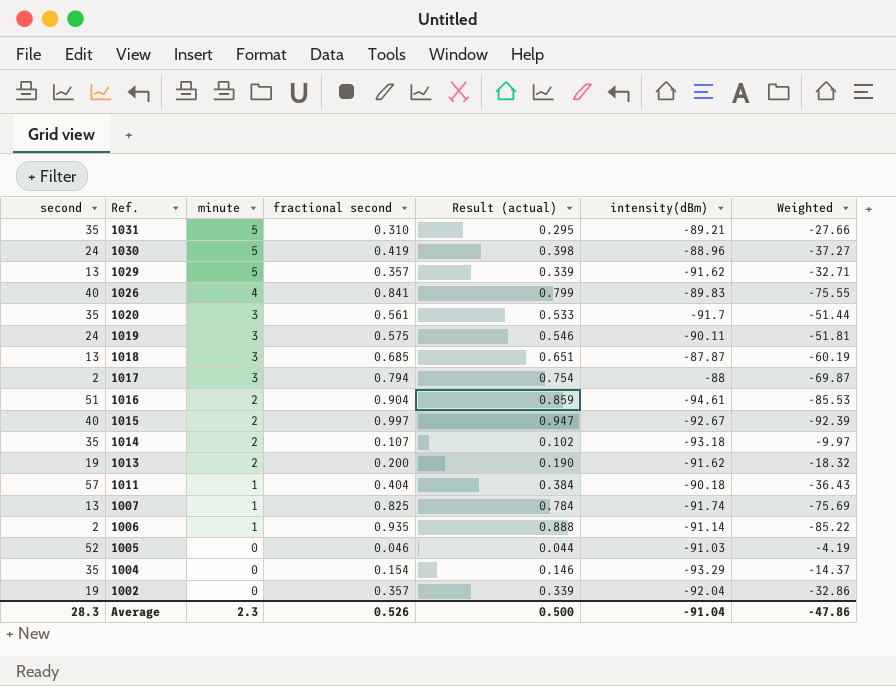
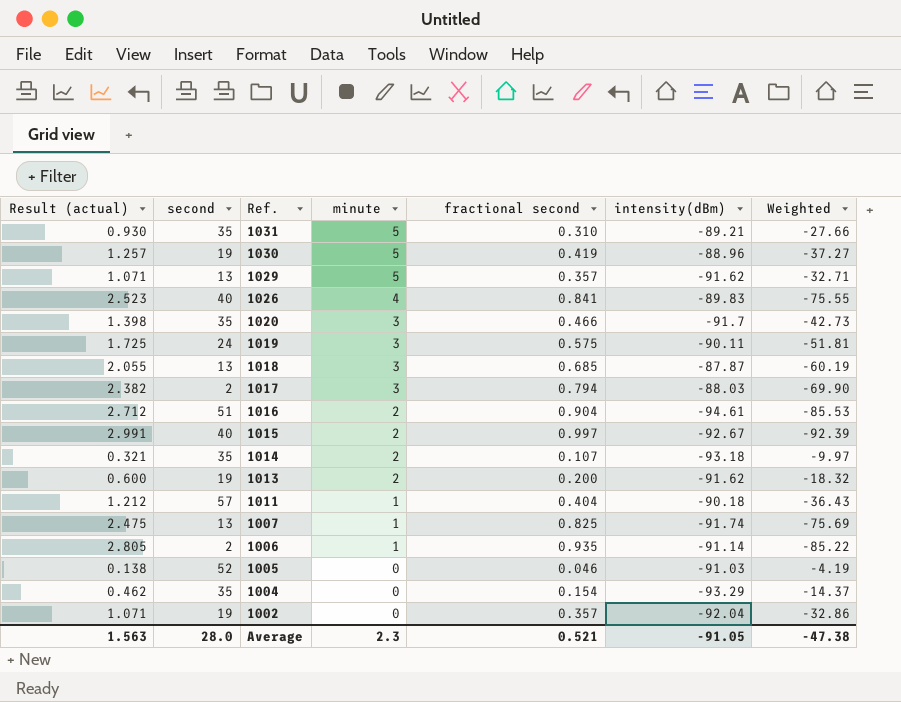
column Result (actual) | formula: [fractional second] * 0.95 -> [fractional second] * 3
column Result (actual) | position: 5 -> 1
1030 | second: 24 -> 19
1020 | fractional second: 0.561 -> 0.466
1020 | Weighted: -51.44 -> -42.73
1017 | intensity(dBm): -88 -> -88.03
1017 | Weighted: -69.87 -> -69.90
Average | Result (actual): 0.500 -> 1.563
Average | second: 28.3 -> 28.0
Average | fractional second: 0.526 -> 0.521
Average | intensity(dBm): -91.04 -> -91.05
Average | Weighted: -47.86 -> -47.38

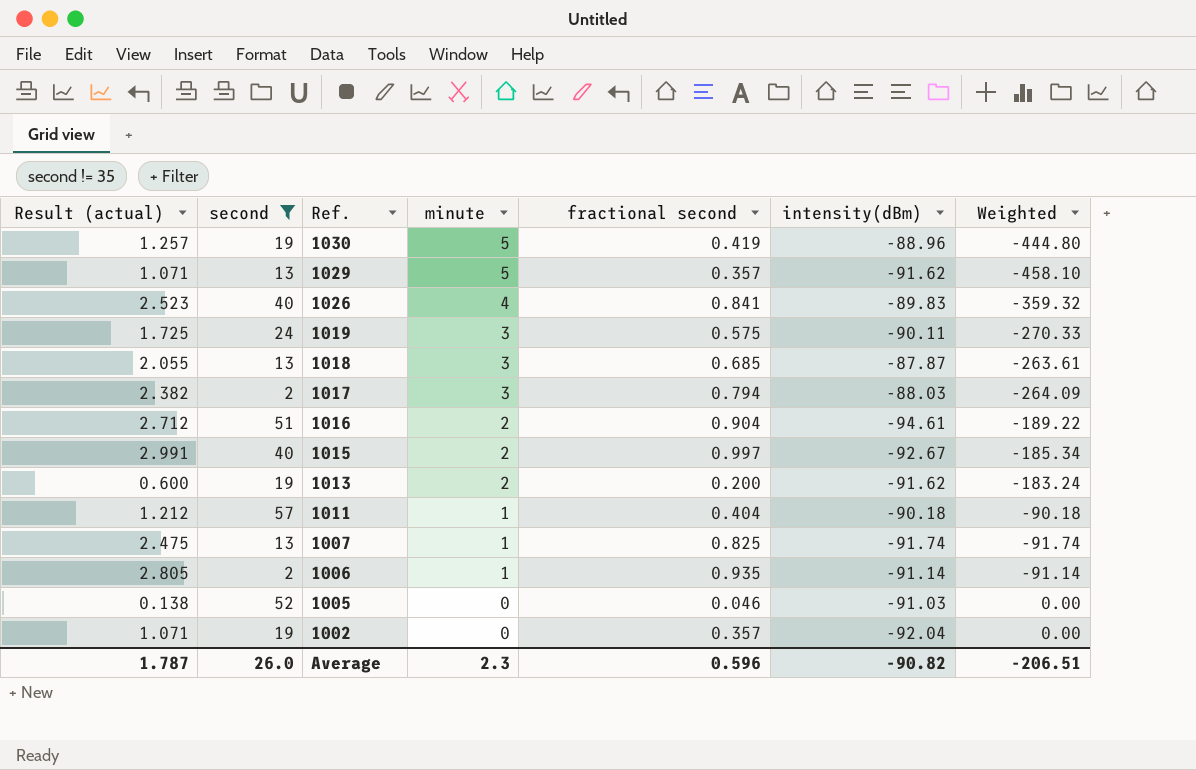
filter: none -> second != 35
column Weighted | formula: [fractional second] * [intensity(dBm)] -> [minute] * [intensity(dBm)]
Average | Result (actual): 1.563 -> 1.787
Average | second: 28.0 -> 26.0
Average | fractional second: 0.521 -> 0.596
Average | intensity(dBm): -91.05 -> -90.82
Average | Weighted: -47.38 -> -206.51

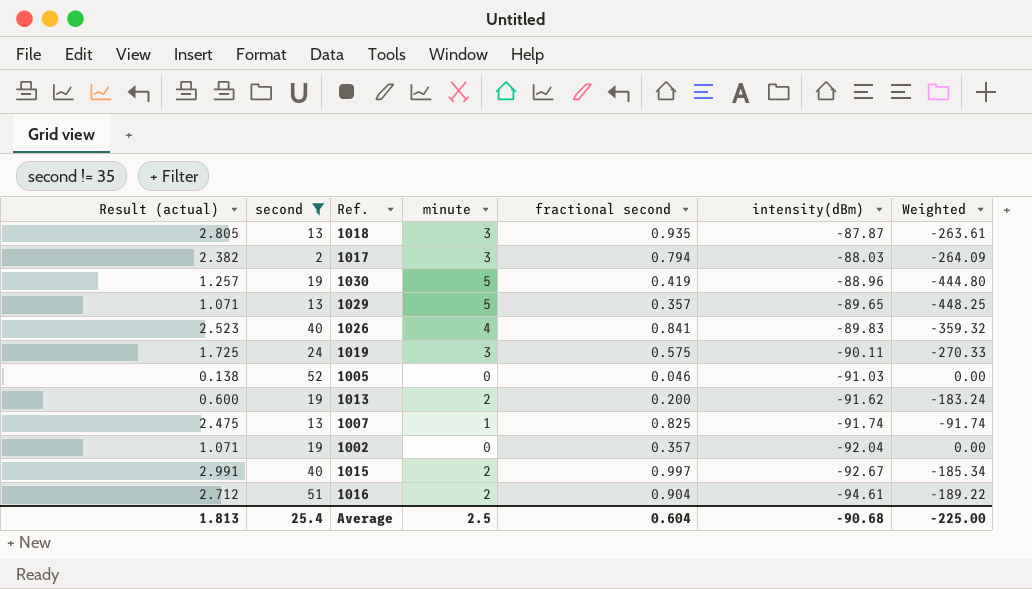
row order: Ref. descending -> intensity(dBm) descending
row 1011: 1.212 | 57 | 1 | 0.404 | -90.18 | -90.18 -> none
row 1006: 2.805 | 2 | 1 | 0.935 | -91.14 | -91.14 -> none
1018 | Result (actual): 2.055 -> 2.805
1018 | fractional second: 0.685 -> 0.935
1029 | intensity(dBm): -91.62 -> -89.65
1029 | Weighted: -458.10 -> -448.25
Average | Result (actual): 1.787 -> 1.813
Average | second: 26.0 -> 25.4
Average | minute: 2.3 -> 2.5
Average | fractional second: 0.596 -> 0.604
Average | intensity(dBm): -90.82 -> -90.68
Average | Weighted: -206.51 -> -225.00

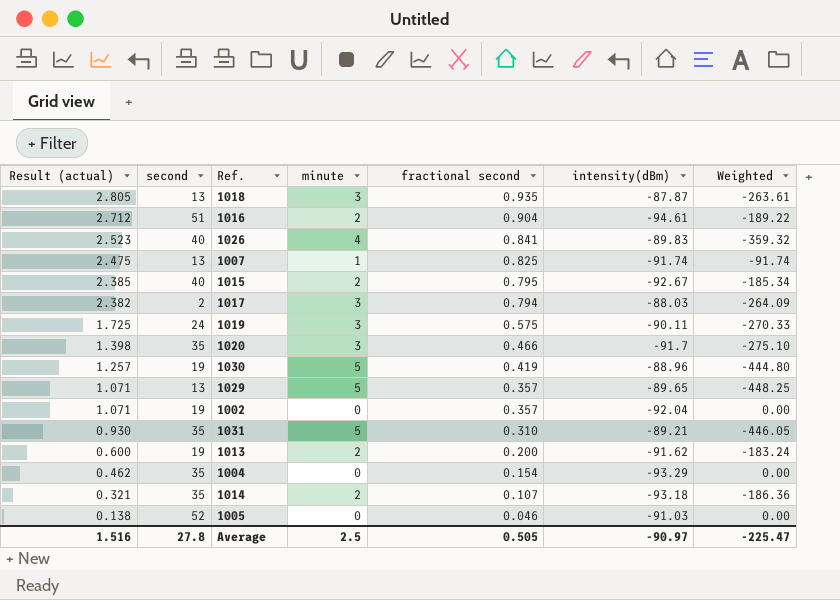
filter: second != 35 -> none
row order: intensity(dBm) descending -> Result (actual) descending
1015 | Result (actual): 2.991 -> 2.385
1015 | fractional second: 0.997 -> 0.795
Average | Result (actual): 1.813 -> 1.516
Average | second: 25.4 -> 27.8
Average | fractional second: 0.604 -> 0.505
Average | intensity(dBm): -90.68 -> -90.97
Average | Weighted: -225.00 -> -225.47

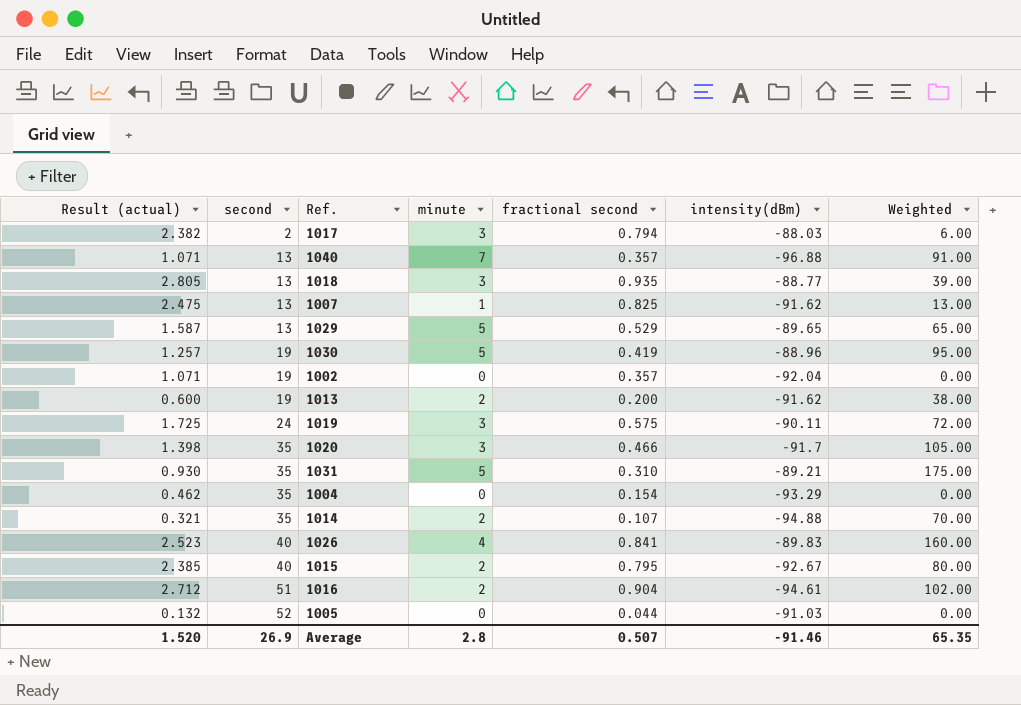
row order: Result (actual) descending -> second ascending
column Weighted | formula: [minute] * [intensity(dBm)] -> [second] * [minute]
row 1040: none -> 1.071 | 13 | 7 | 0.357 | -96.88 | 91.00
1018 | intensity(dBm): -87.87 -> -88.77
1007 | intensity(dBm): -91.74 -> -91.62
1029 | Result (actual): 1.071 -> 1.587
1029 | fractional second: 0.357 -> 0.529
1014 | intensity(dBm): -93.18 -> -94.88
1005 | Result (actual): 0.138 -> 0.132
1005 | fractional second: 0.046 -> 0.044
Average | Result (actual): 1.516 -> 1.520
Average | second: 27.8 -> 26.9
Average | minute: 2.5 -> 2.8
Average | fractional second: 0.505 -> 0.507
Average | intensity(dBm): -90.97 -> -91.46
Average | Weighted: -225.47 -> 65.35

